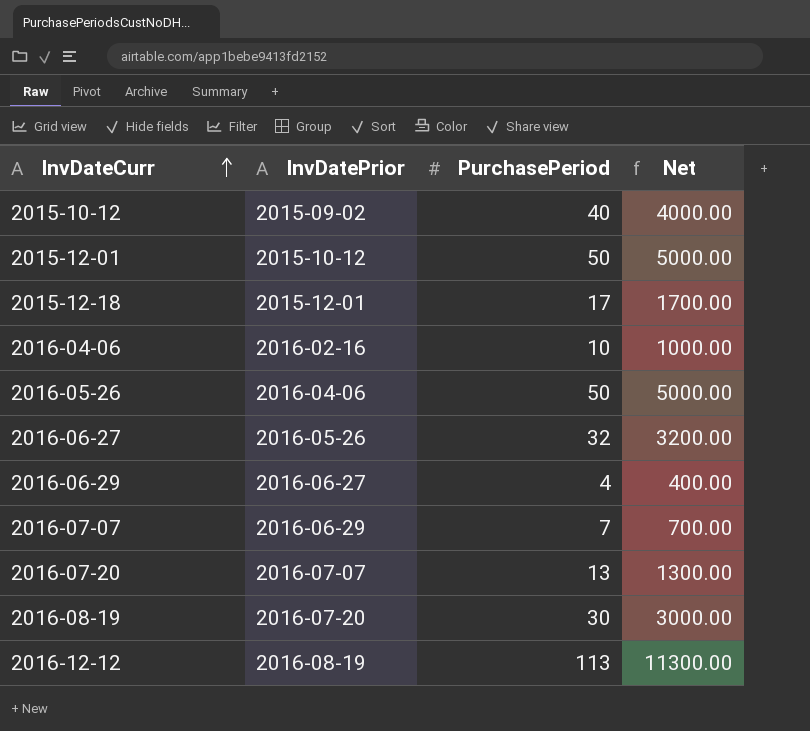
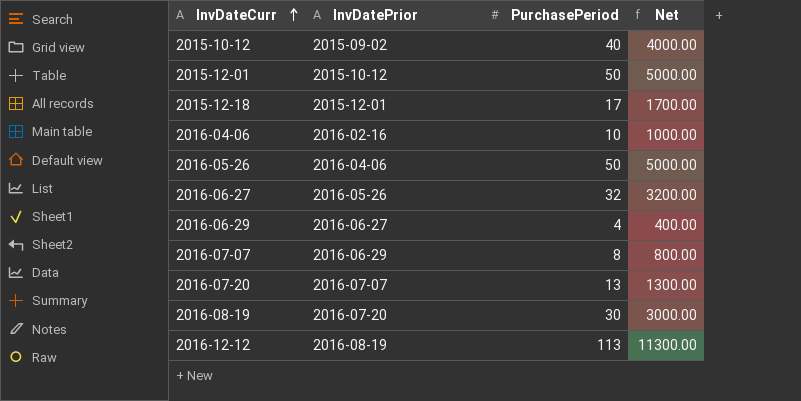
2016-07-07 | PurchasePeriod: 7 -> 8
2016-07-07 | Net: 700.00 -> 800.00

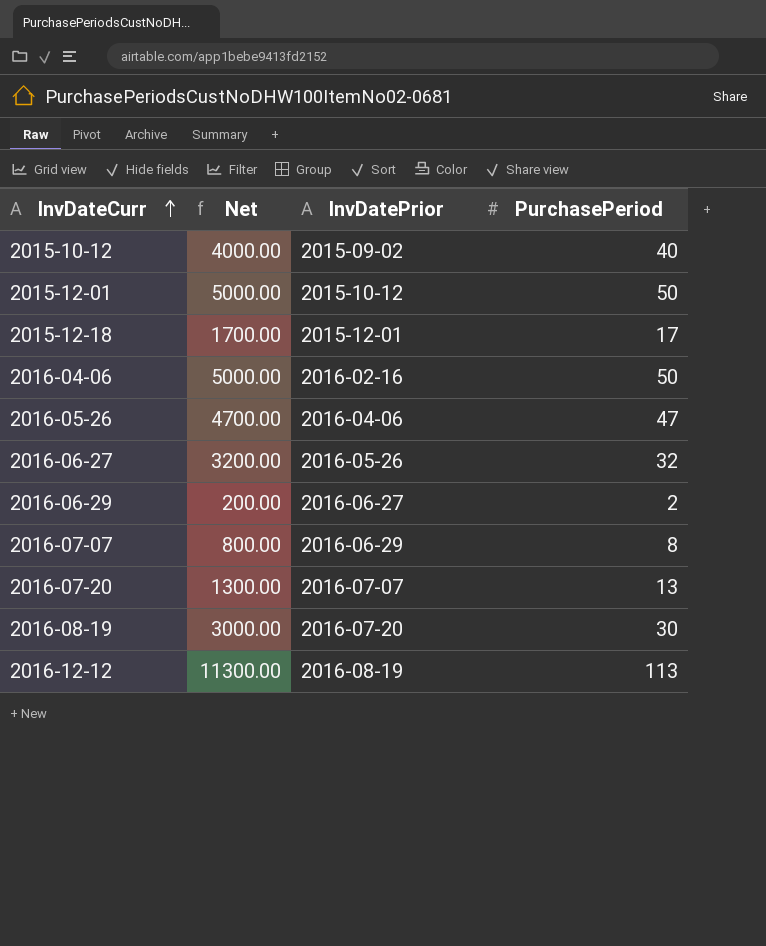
column Net | position: 4 -> 2
2016-04-06 | Net: 1000.00 -> 5000.00
2016-04-06 | PurchasePeriod: 10 -> 50
2016-05-26 | Net: 5000.00 -> 4700.00
2016-05-26 | PurchasePeriod: 50 -> 47
2016-06-29 | Net: 400.00 -> 200.00
2016-06-29 | PurchasePeriod: 4 -> 2

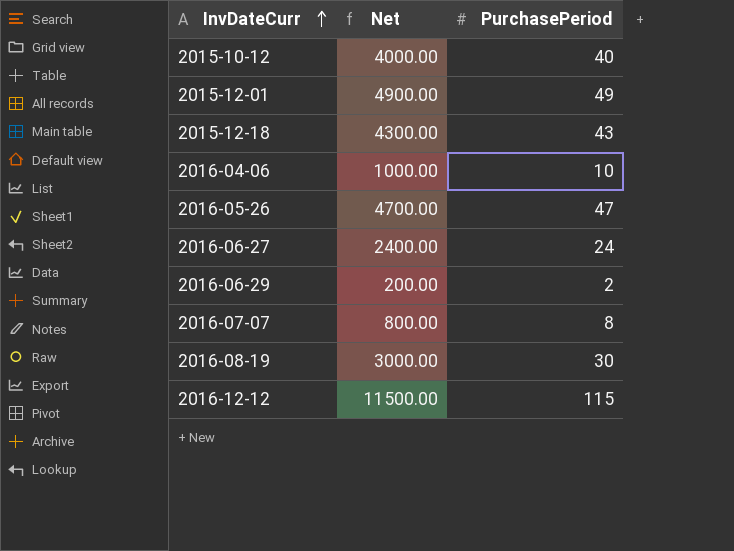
column InvDatePrior | position: 3 -> none
row 2016-07-20: 1300.00 | 2016-07-07 | 13 -> none
2015-12-01 | Net: 5000.00 -> 4900.00
2015-12-01 | PurchasePeriod: 50 -> 49
2015-12-18 | Net: 1700.00 -> 4300.00
2015-12-18 | PurchasePeriod: 17 -> 43
2016-04-06 | Net: 5000.00 -> 1000.00
2016-04-06 | PurchasePeriod: 50 -> 10
2016-06-27 | Net: 3200.00 -> 2400.00
2016-06-27 | PurchasePeriod: 32 -> 24
2016-12-12 | Net: 11300.00 -> 11500.00
2016-12-12 | PurchasePeriod: 113 -> 115

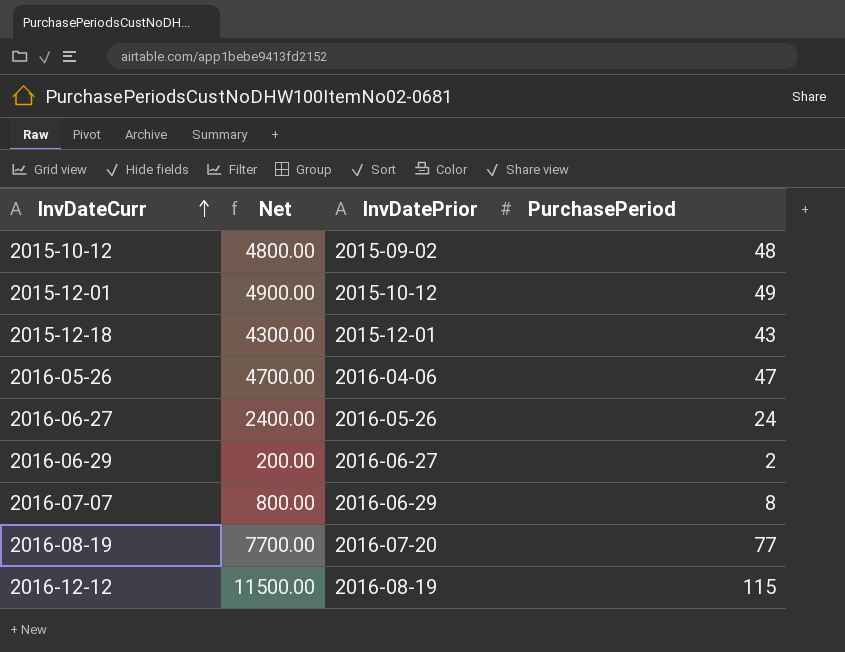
column InvDatePrior | position: none -> 3
row 2016-04-06: 1000.00 | 10 -> none
2015-10-12 | Net: 4000.00 -> 4800.00
2015-10-12 | PurchasePeriod: 40 -> 48
2016-08-19 | Net: 3000.00 -> 7700.00
2016-08-19 | PurchasePeriod: 30 -> 77

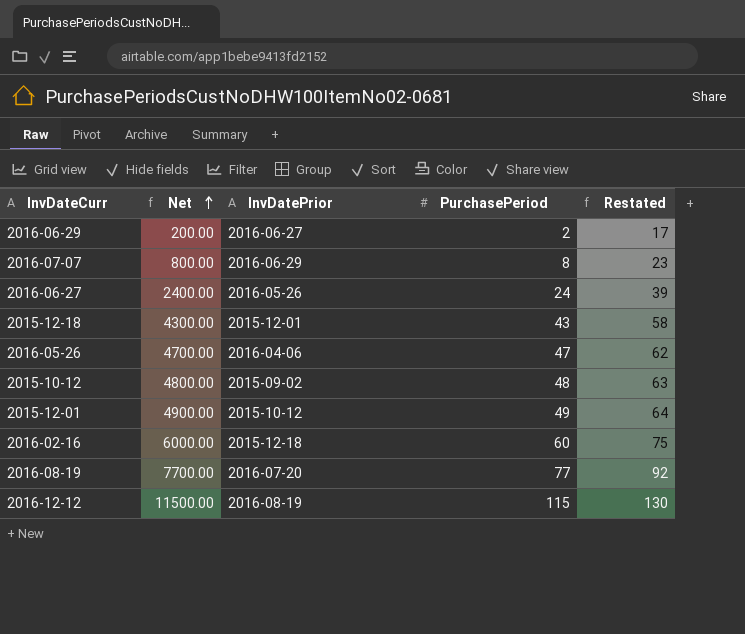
row order: InvDateCurr ascending -> Net ascending
column Restated | formula: none -> [PurchasePeriod] + 15
row 2016-02-16: none -> 6000.00 | 2015-12-18 | 60 | 75

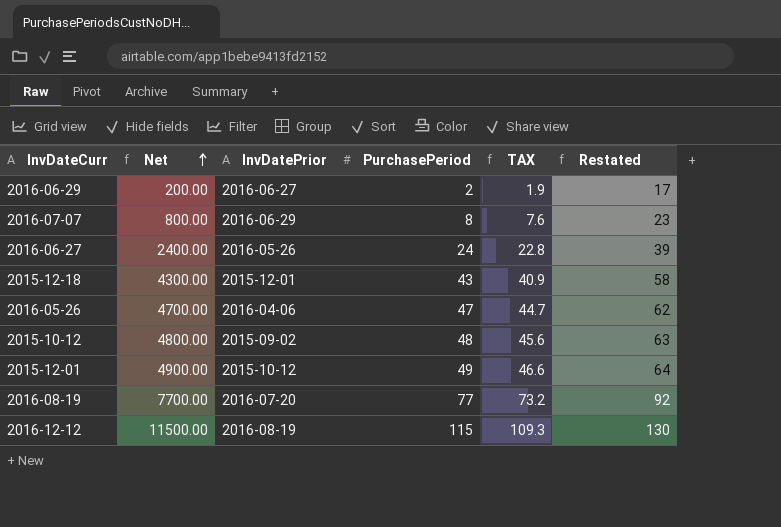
column TAX | formula: none -> [PurchasePeriod] * 0.95
row 2016-02-16: 6000.00 | 2015-12-18 | 60 | 75 -> none

